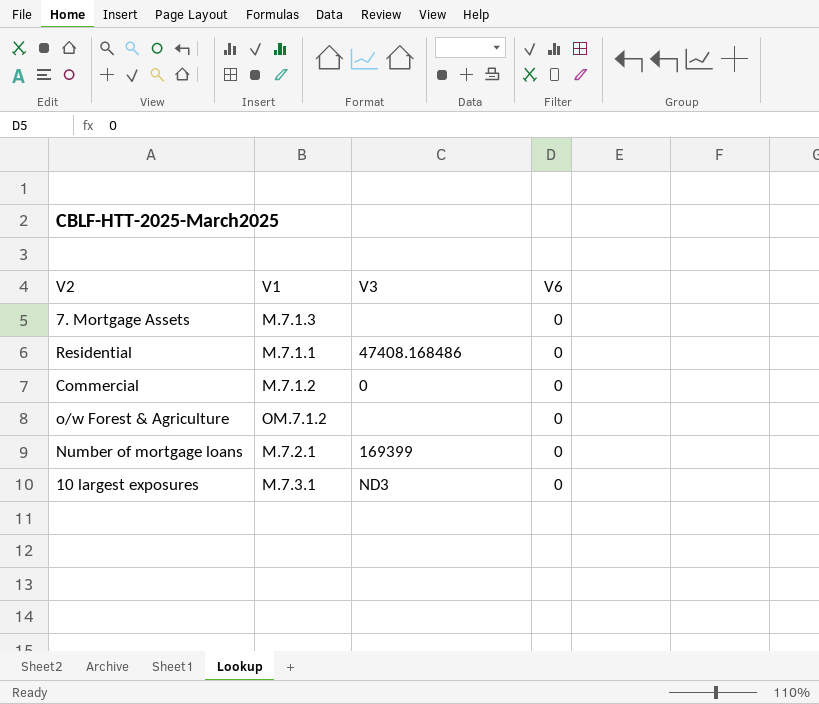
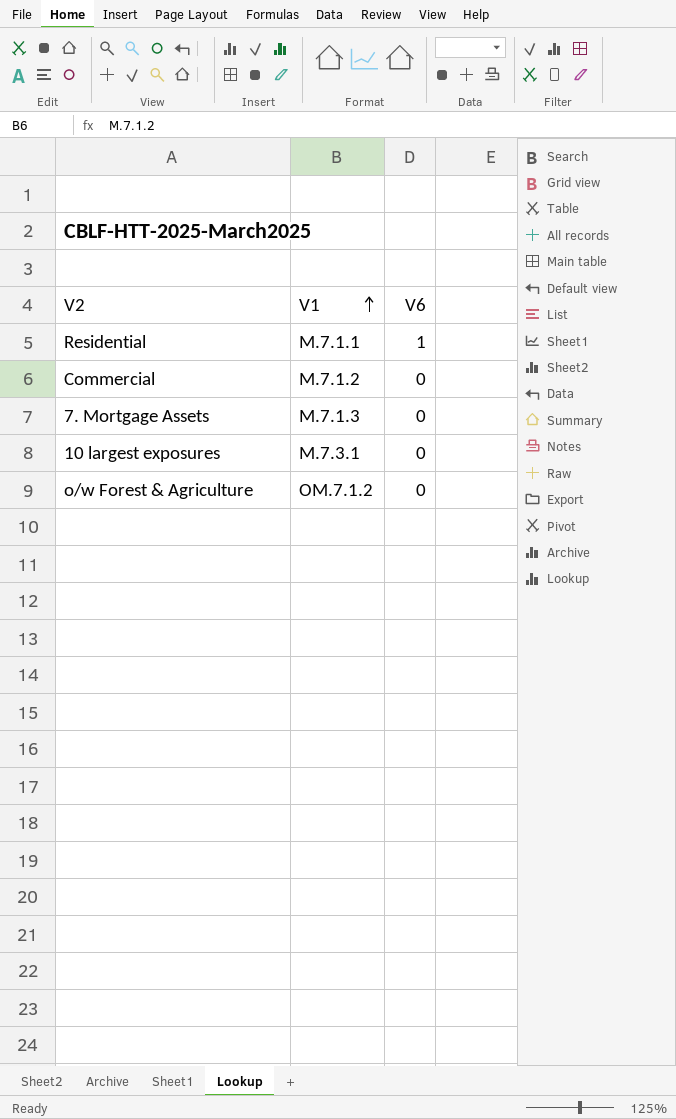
row order: none -> V1 ascending
column V3 | position: 3 -> none
row Number of mortgage loans: M.7.2.1 | 169399 | 0 -> none
Residential | V6: 0 -> 1

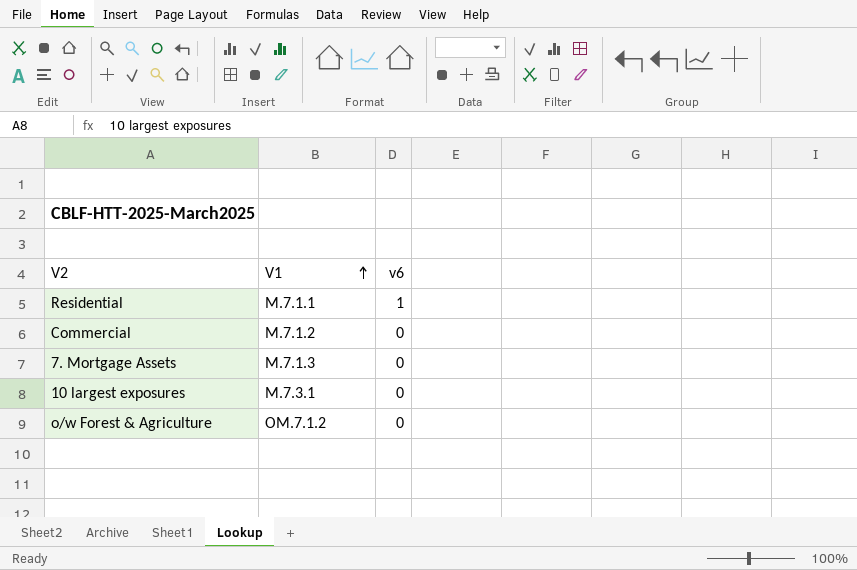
column name: V6 -> v6

